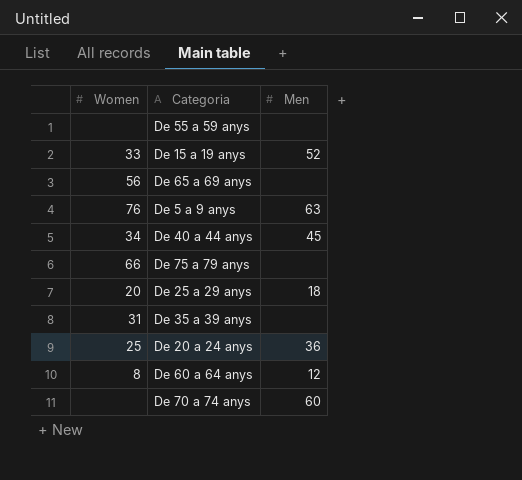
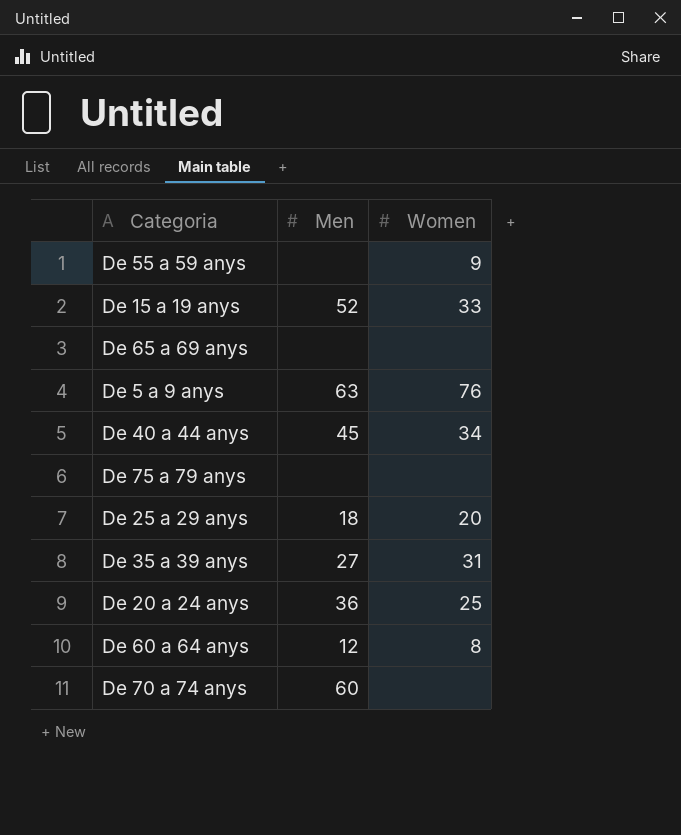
column Women | position: 1 -> 3
De 55 a 59 anys | Women: none -> 9
De 65 a 69 anys | Women: 56 -> none
De 75 a 79 anys | Women: 66 -> none
De 35 a 39 anys | Men: none -> 27

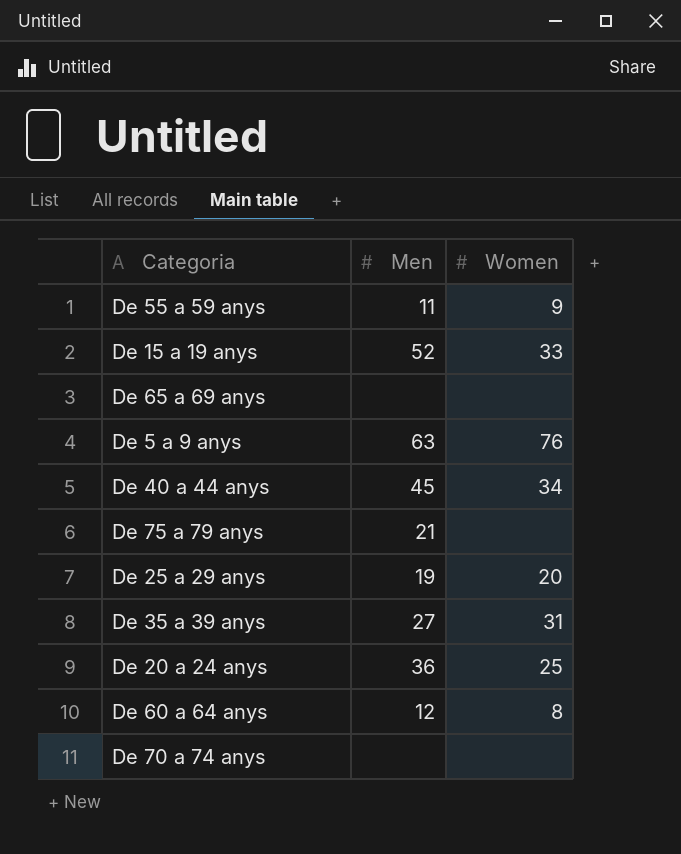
De 55 a 59 anys | Men: none -> 11
De 75 a 79 anys | Men: none -> 21
De 25 a 29 anys | Men: 18 -> 19
De 70 a 74 anys | Men: 60 -> none

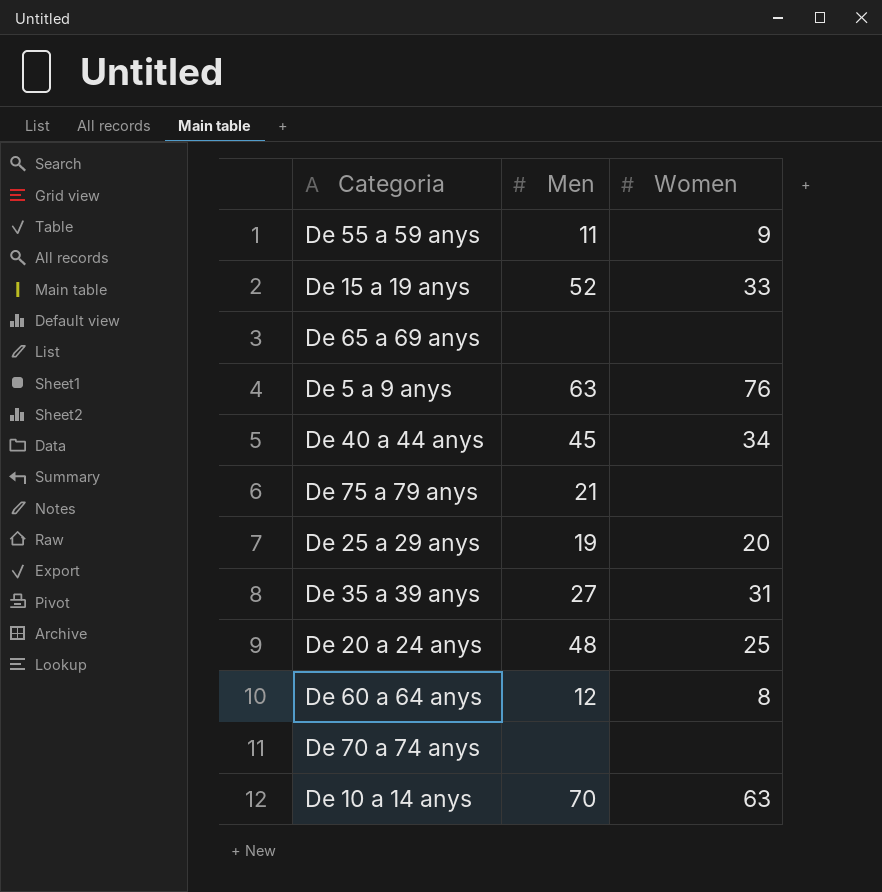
De 20 a 24 anys | Men: 36 -> 48
row De 10 a 14 anys: none -> 70 | 63

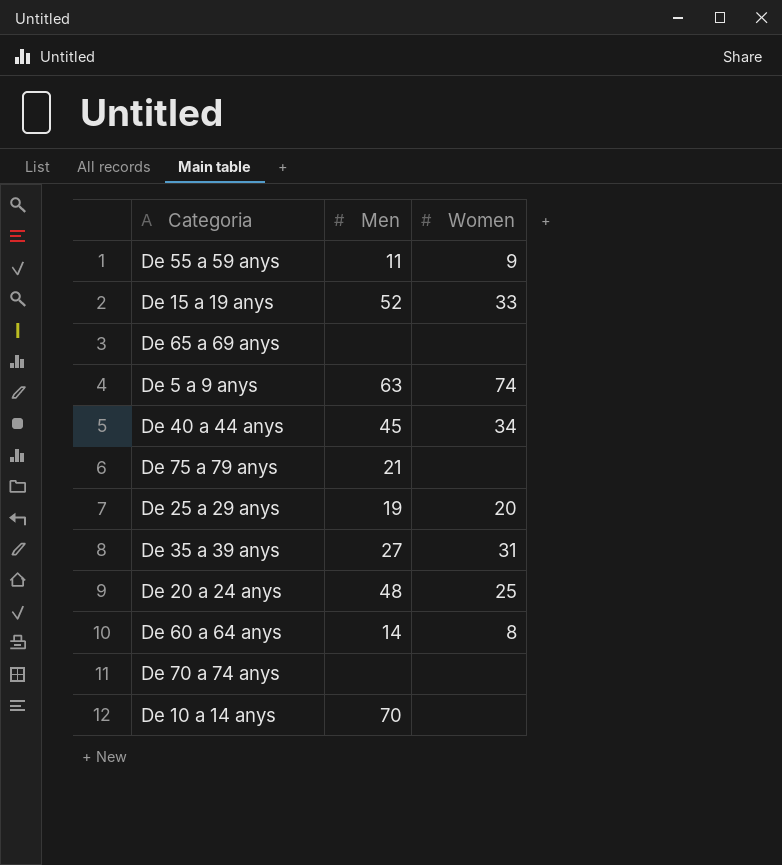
De 5 a 9 anys | Women: 76 -> 74
De 60 a 64 anys | Men: 12 -> 14
De 10 a 14 anys | Women: 63 -> none

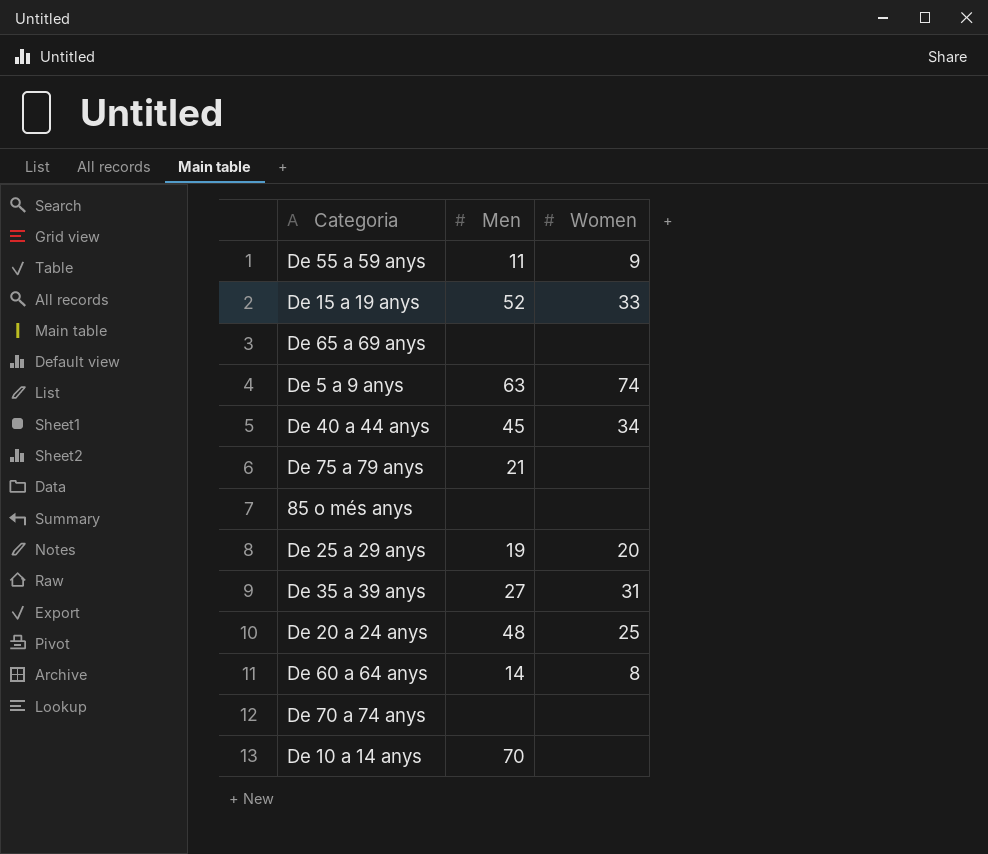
row 85 o més anys: none -> none | none

